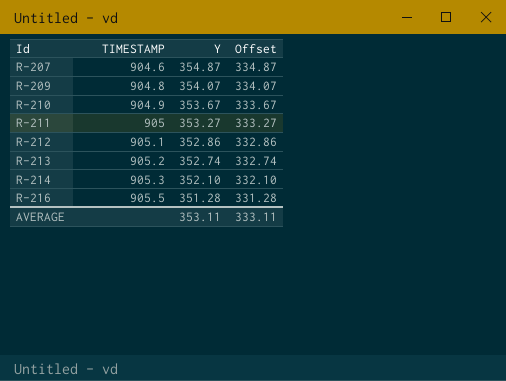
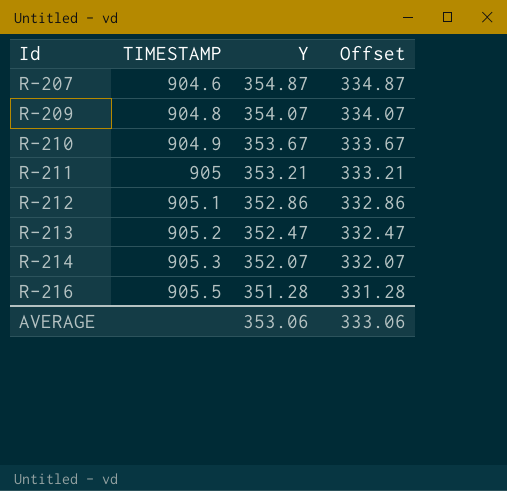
R-211 | Y: 353.27 -> 353.21
R-211 | Offset: 333.27 -> 333.21
R-213 | Y: 352.74 -> 352.47
R-213 | Offset: 332.74 -> 332.47
R-214 | Y: 352.10 -> 352.07
R-214 | Offset: 332.10 -> 332.07
AVERAGE | Y: 353.11 -> 353.06
AVERAGE | Offset: 333.11 -> 333.06

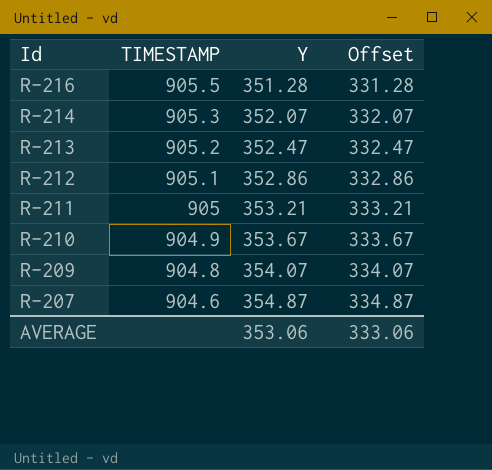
row order: Id ascending -> Id descending

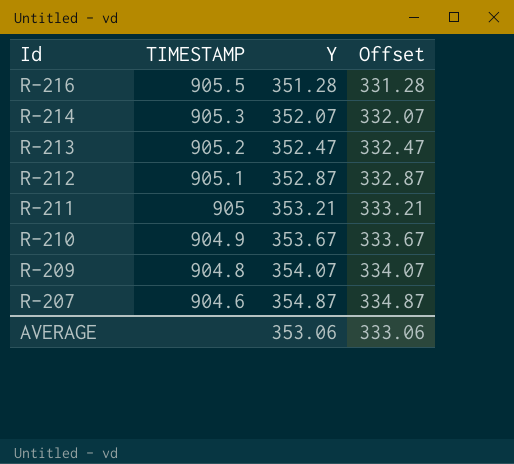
R-212 | Y: 352.86 -> 352.87
R-212 | Offset: 332.86 -> 332.87

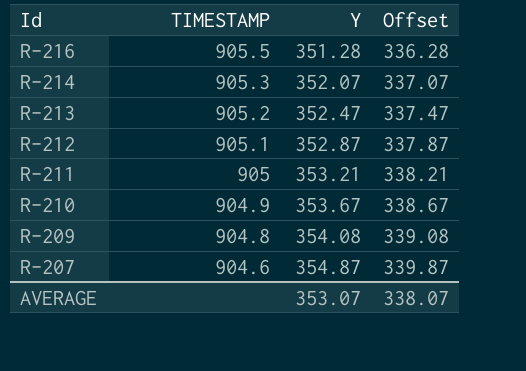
column Offset | formula: [Y] - 20 -> [Y] - 15
R-209 | Y: 354.07 -> 354.08
AVERAGE | Y: 353.06 -> 353.07
AVERAGE | Offset: 333.06 -> 338.07

